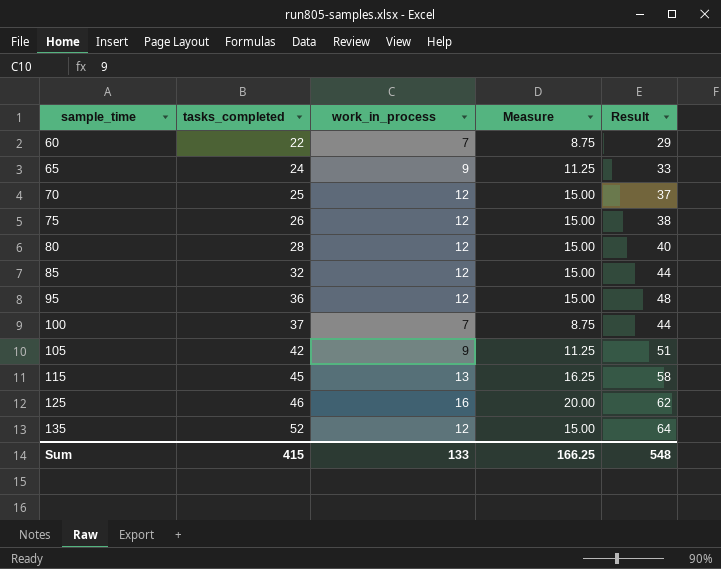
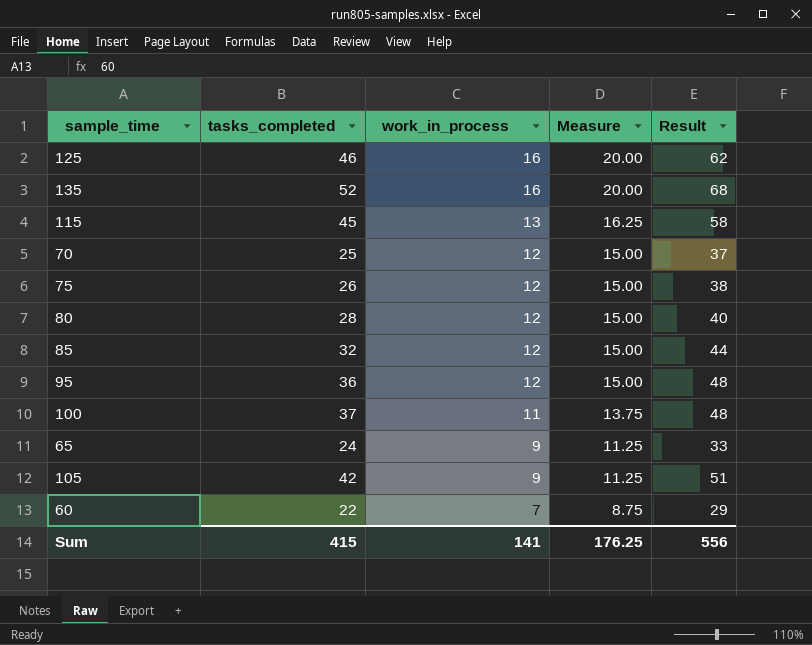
row order: sample_time ascending -> work_in_process descending
135 | work_in_process: 12 -> 16
135 | Measure: 15.00 -> 20.00
135 | Result: 64 -> 68
100 | work_in_process: 7 -> 11
100 | Measure: 8.75 -> 13.75
100 | Result: 44 -> 48
Sum | work_in_process: 133 -> 141
Sum | Measure: 166.25 -> 176.25
Sum | Result: 548 -> 556

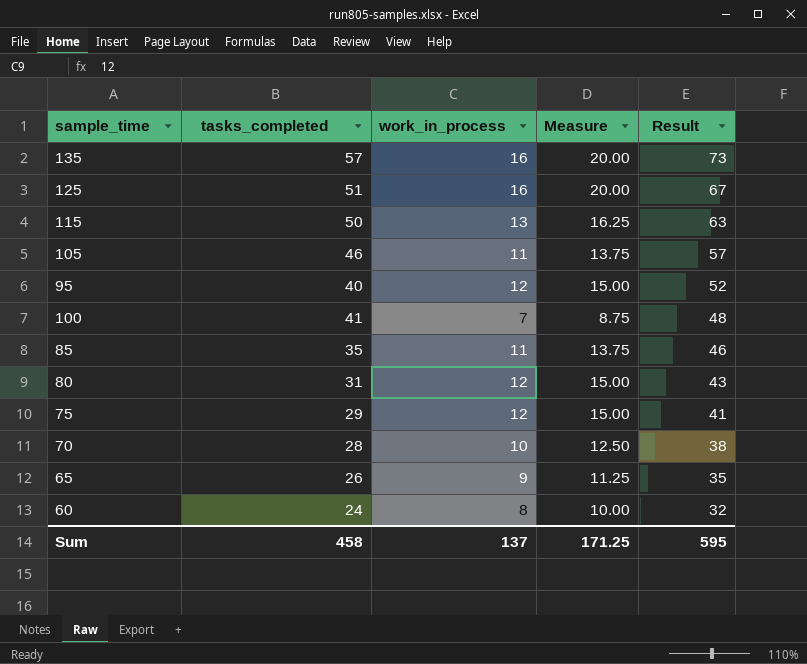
row order: work_in_process descending -> Result descending
135 | tasks_completed: 52 -> 57
135 | Result: 68 -> 73
125 | tasks_completed: 46 -> 51
125 | Result: 62 -> 67
115 | tasks_completed: 45 -> 50
115 | Result: 58 -> 63
105 | tasks_completed: 42 -> 46
105 | work_in_process: 9 -> 11
105 | Measure: 11.25 -> 13.75
105 | Result: 51 -> 57
95 | tasks_completed: 36 -> 40
95 | Result: 48 -> 52
100 | tasks_completed: 37 -> 41
100 | work_in_process: 11 -> 7
100 | Measure: 13.75 -> 8.75
85 | tasks_completed: 32 -> 35
85 | work_in_process: 12 -> 11
85 | Measure: 15.00 -> 13.75
85 | Result: 44 -> 46
80 | tasks_completed: 28 -> 31
80 | Result: 40 -> 43
75 | tasks_completed: 26 -> 29
75 | Result: 38 -> 41
70 | tasks_completed: 25 -> 28
70 | work_in_process: 12 -> 10
70 | Measure: 15.00 -> 12.50
70 | Result: 37 -> 38
65 | tasks_completed: 24 -> 26
65 | Result: 33 -> 35
60 | tasks_completed: 22 -> 24
60 | work_in_process: 7 -> 8
60 | Measure: 8.75 -> 10.00
60 | Result: 29 -> 32
Sum | tasks_completed: 415 -> 458
Sum | work_in_process: 141 -> 137
Sum | Measure: 176.25 -> 171.25
Sum | Result: 556 -> 595

